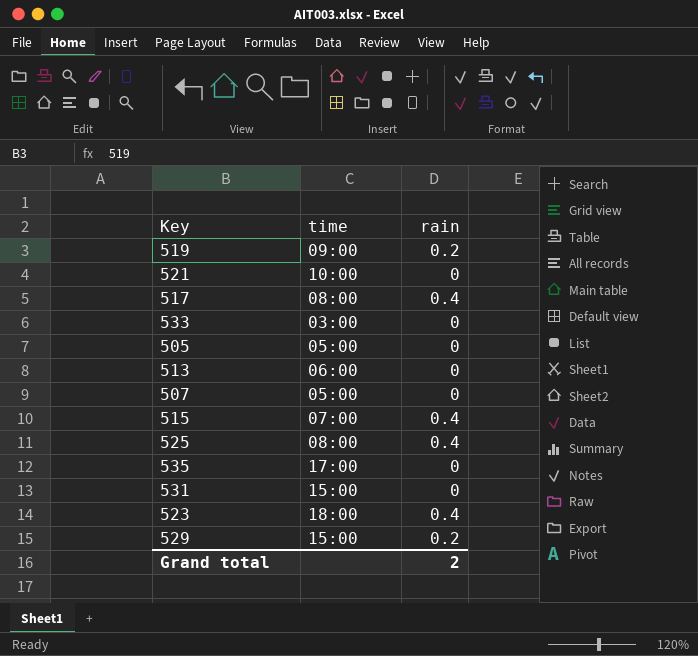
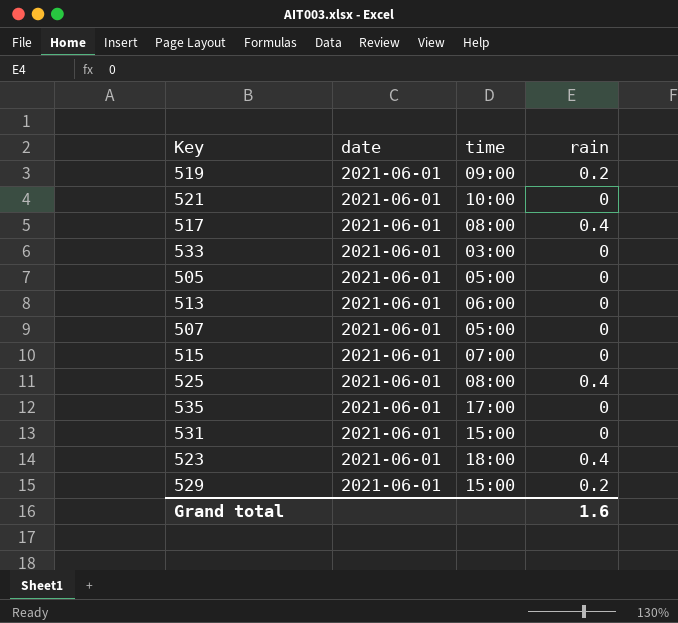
column date | position: none -> 2
515 | rain: 0.4 -> 0
Grand total | rain: 2 -> 1.6

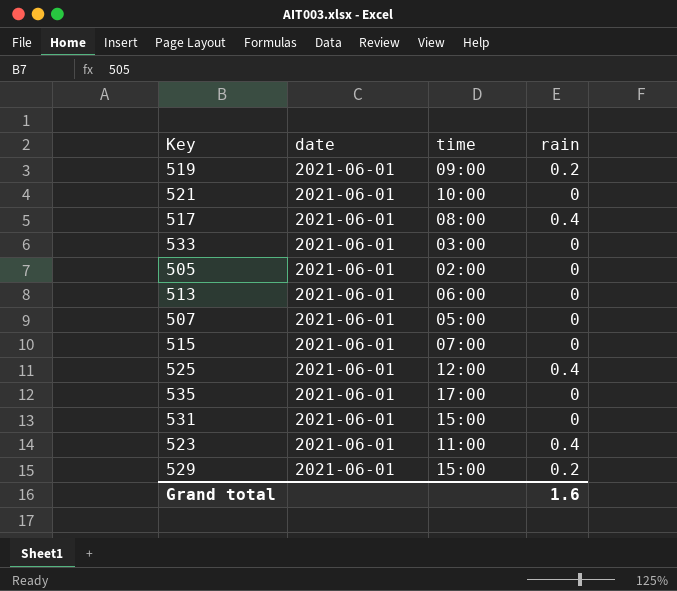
505 | time: 05:00 -> 02:00
525 | time: 08:00 -> 12:00
523 | time: 18:00 -> 11:00

